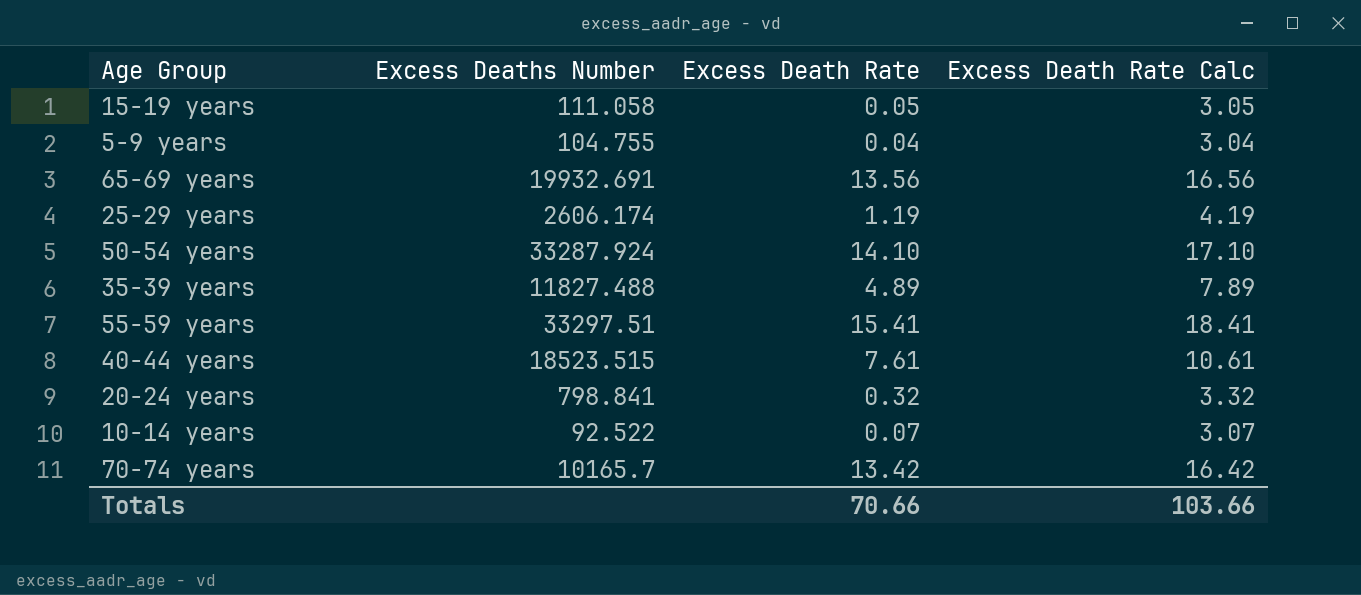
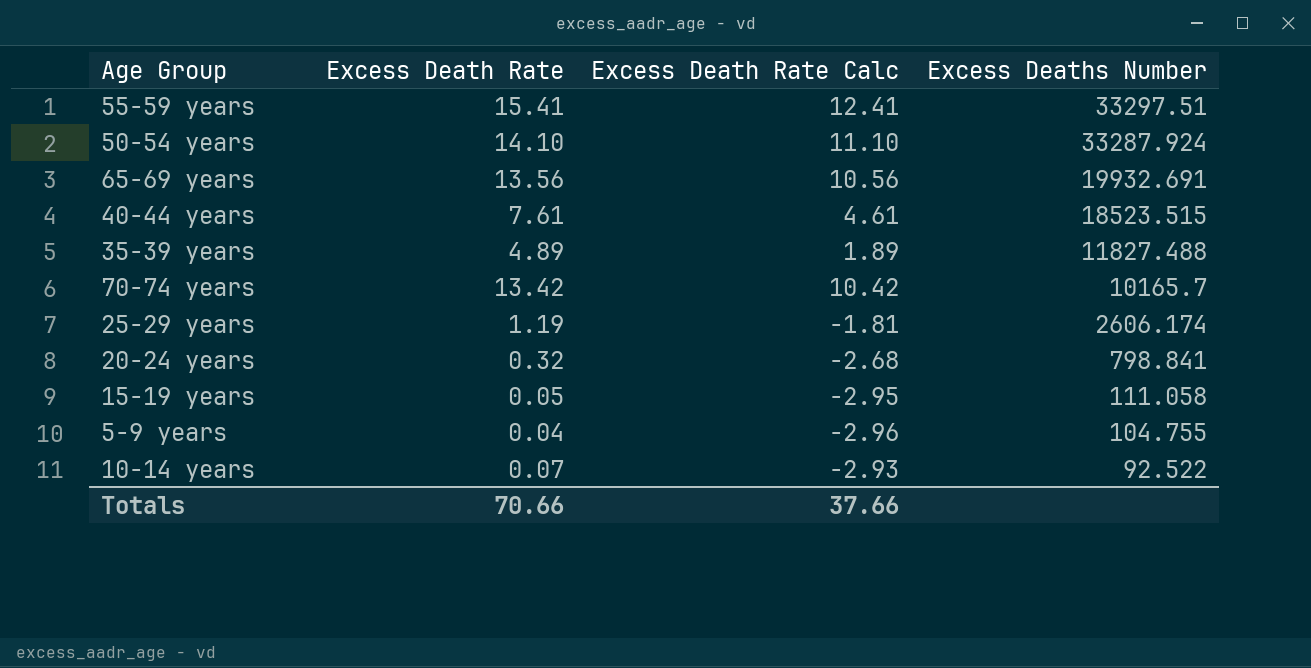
row order: none -> Excess Deaths Number descending
column Excess Death Rate Calc | formula: [Excess Death Rate] + 3 -> [Excess Death Rate] - 3
column Excess Deaths Number | position: 2 -> 4
Totals | Excess Death Rate Calc: 103.66 -> 37.66

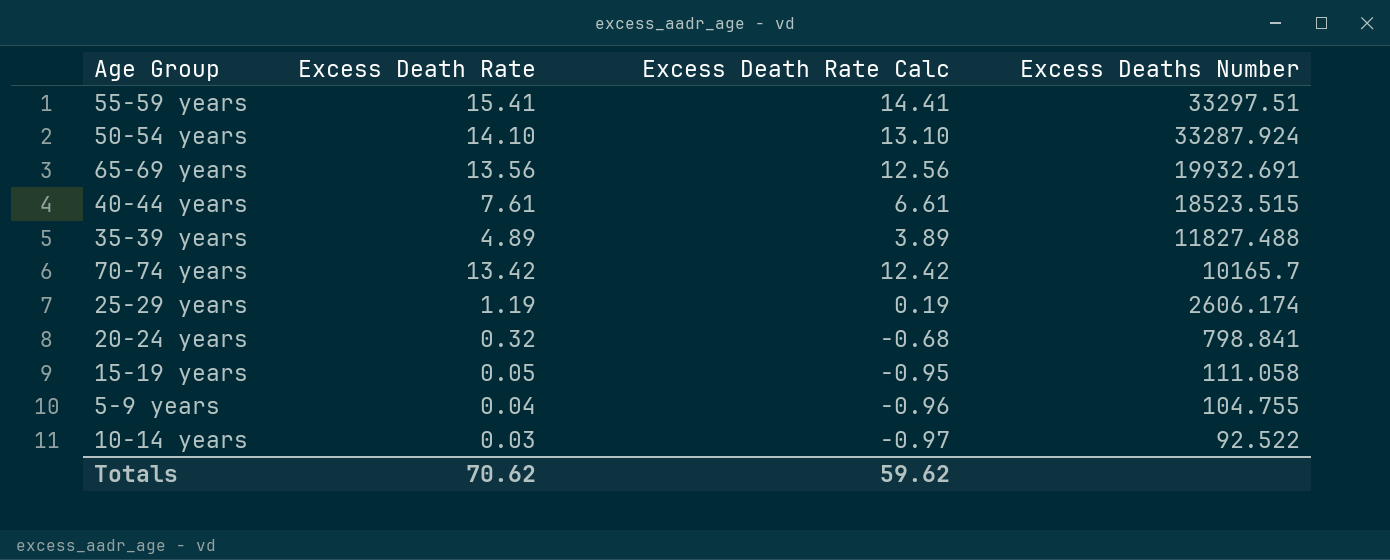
column Excess Death Rate Calc | formula: [Excess Death Rate] - 3 -> [Excess Death Rate] - 1
10-14 years | Excess Death Rate: 0.07 -> 0.03
Totals | Excess Death Rate: 70.66 -> 70.62
Totals | Excess Death Rate Calc: 37.66 -> 59.62

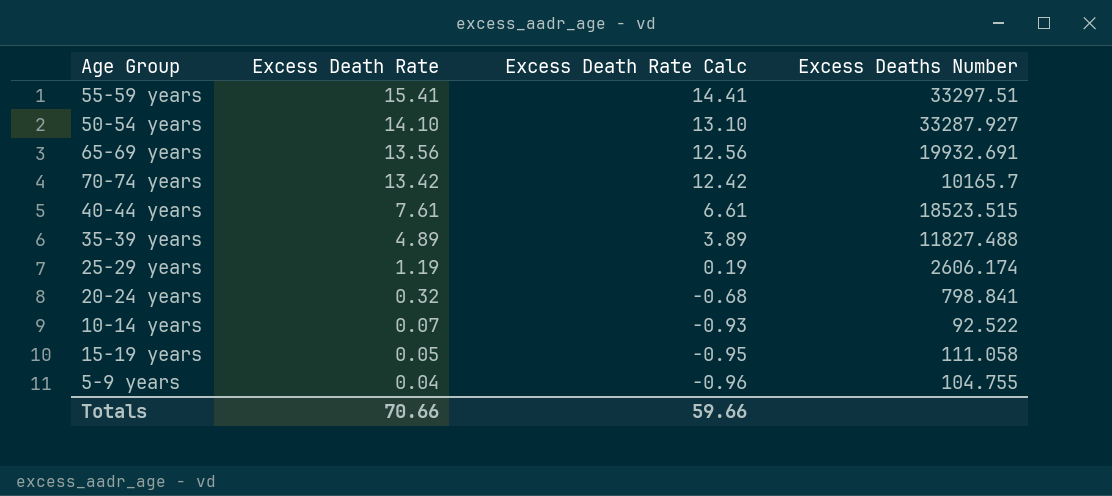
row order: Excess Deaths Number descending -> Excess Death Rate descending
50-54 years | Excess Deaths Number: 33287.924 -> 33287.927
10-14 years | Excess Death Rate: 0.03 -> 0.07
10-14 years | Excess Death Rate Calc: -0.97 -> -0.93
Totals | Excess Death Rate: 70.62 -> 70.66
Totals | Excess Death Rate Calc: 59.62 -> 59.66

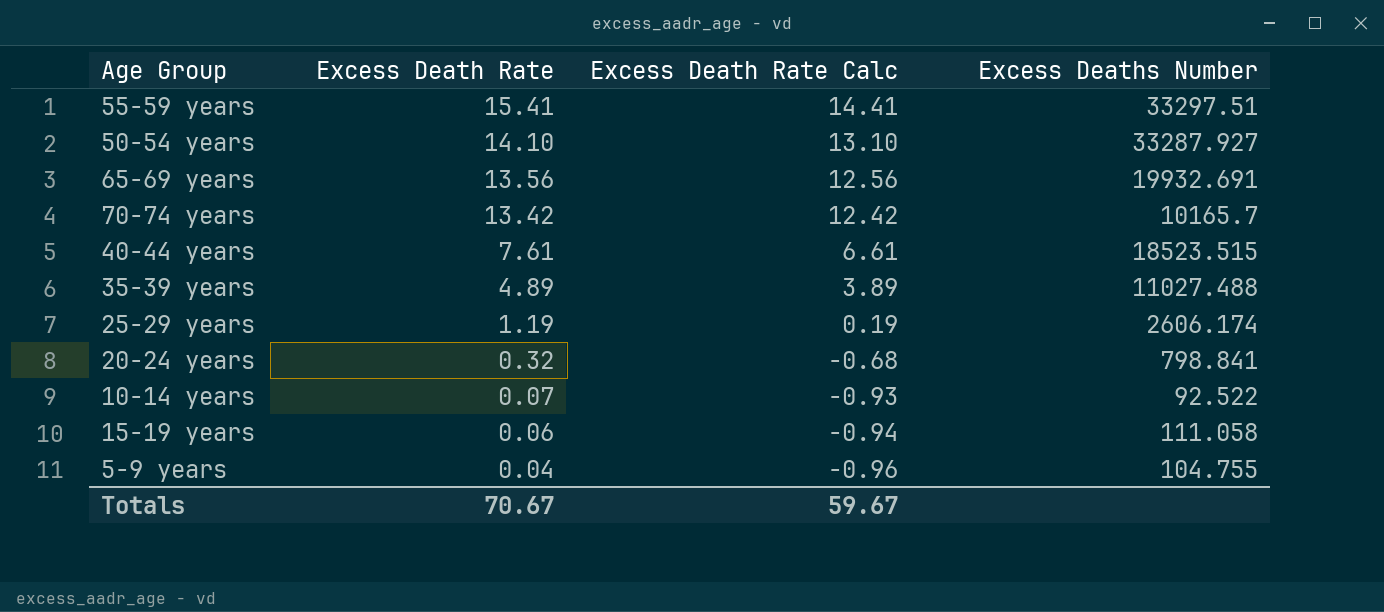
35-39 years | Excess Deaths Number: 11827.488 -> 11027.488
15-19 years | Excess Death Rate: 0.05 -> 0.06
15-19 years | Excess Death Rate Calc: -0.95 -> -0.94
Totals | Excess Death Rate: 70.66 -> 70.67
Totals | Excess Death Rate Calc: 59.66 -> 59.67

